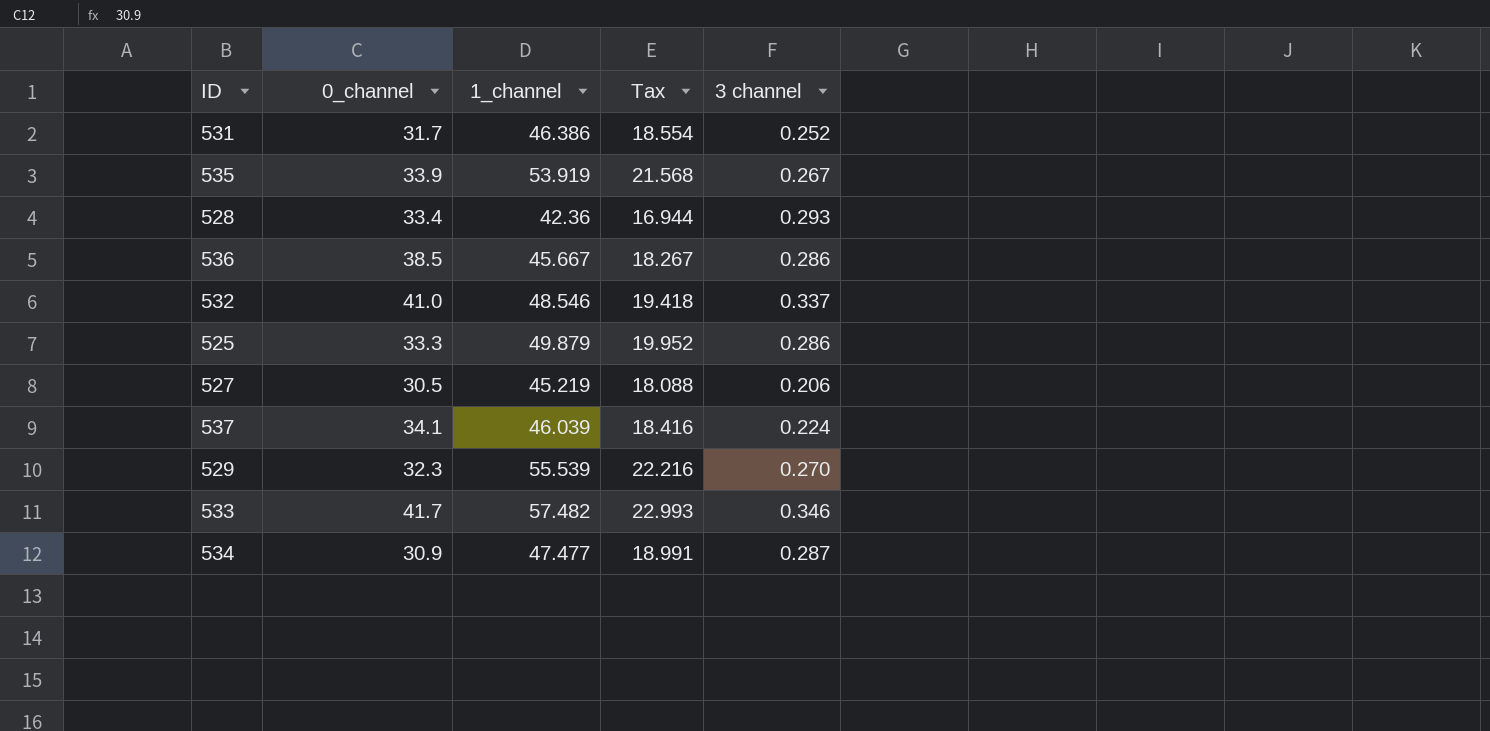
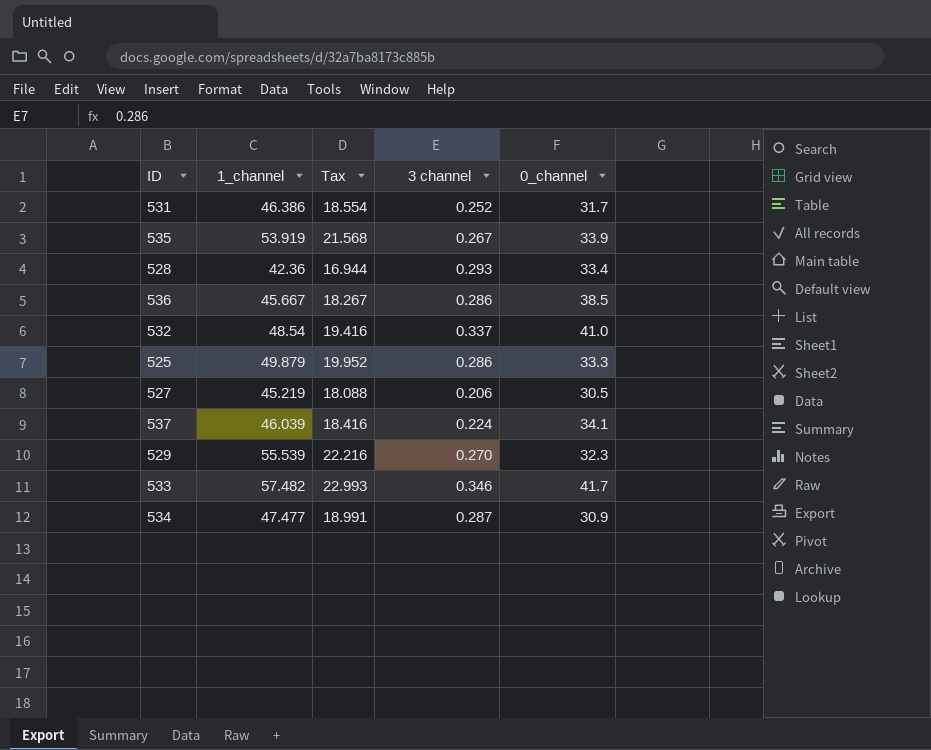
column 0_channel | position: 2 -> 5
532 | 1_channel: 48.546 -> 48.54
532 | Tax: 19.418 -> 19.416

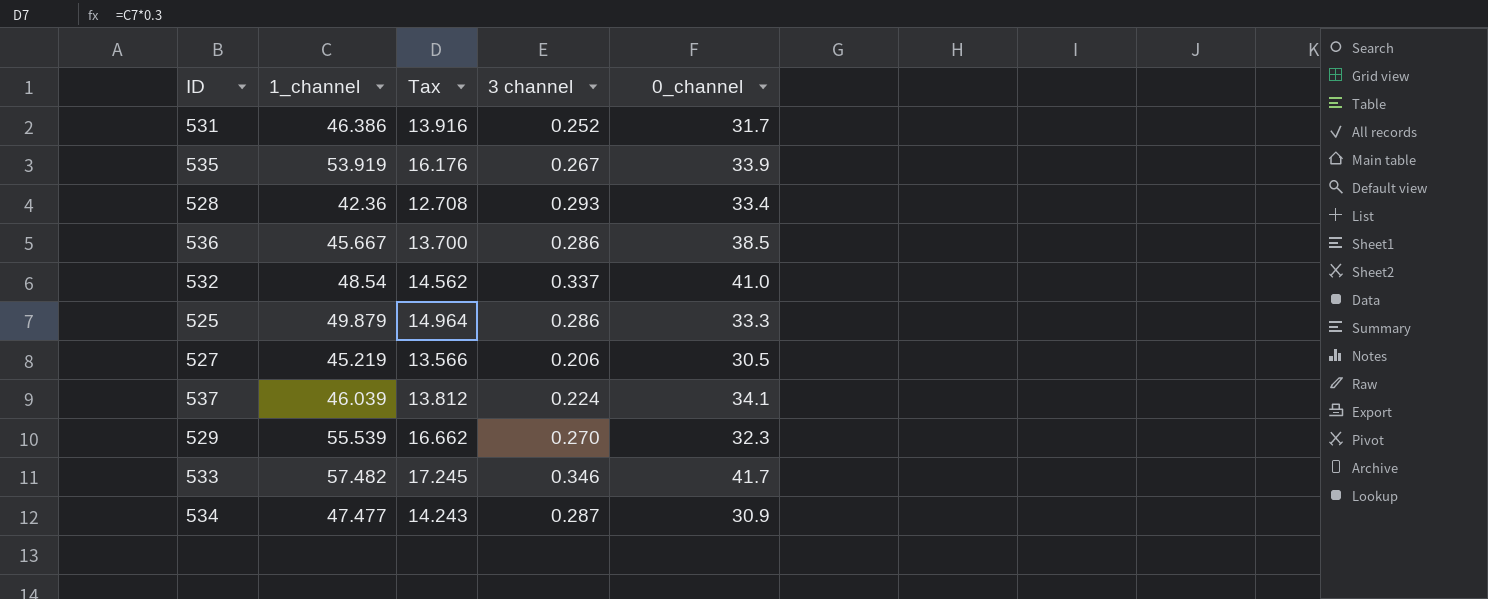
column Tax | formula: [1_channel] * 0.4 -> [1_channel] * 0.3

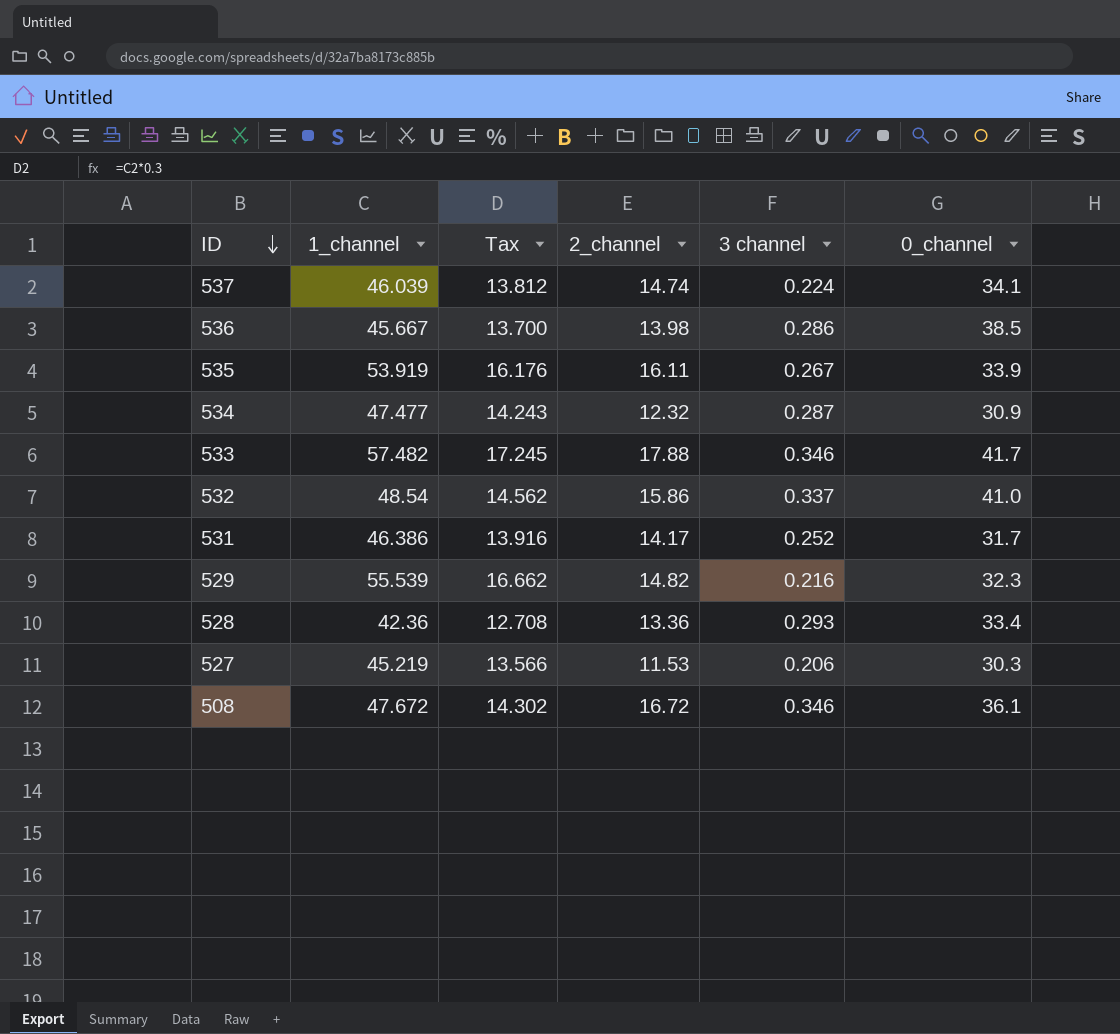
row order: none -> ID descending
column 2_channel | position: none -> 4
row 525: 49.879 | 14.964 | 0.286 | 33.3 -> none
529 | 3 channel: 0.270 -> 0.216
527 | 0_channel: 30.5 -> 30.3
row 508: none -> 47.672 | 14.302 | 16.72 | 0.346 | 36.1

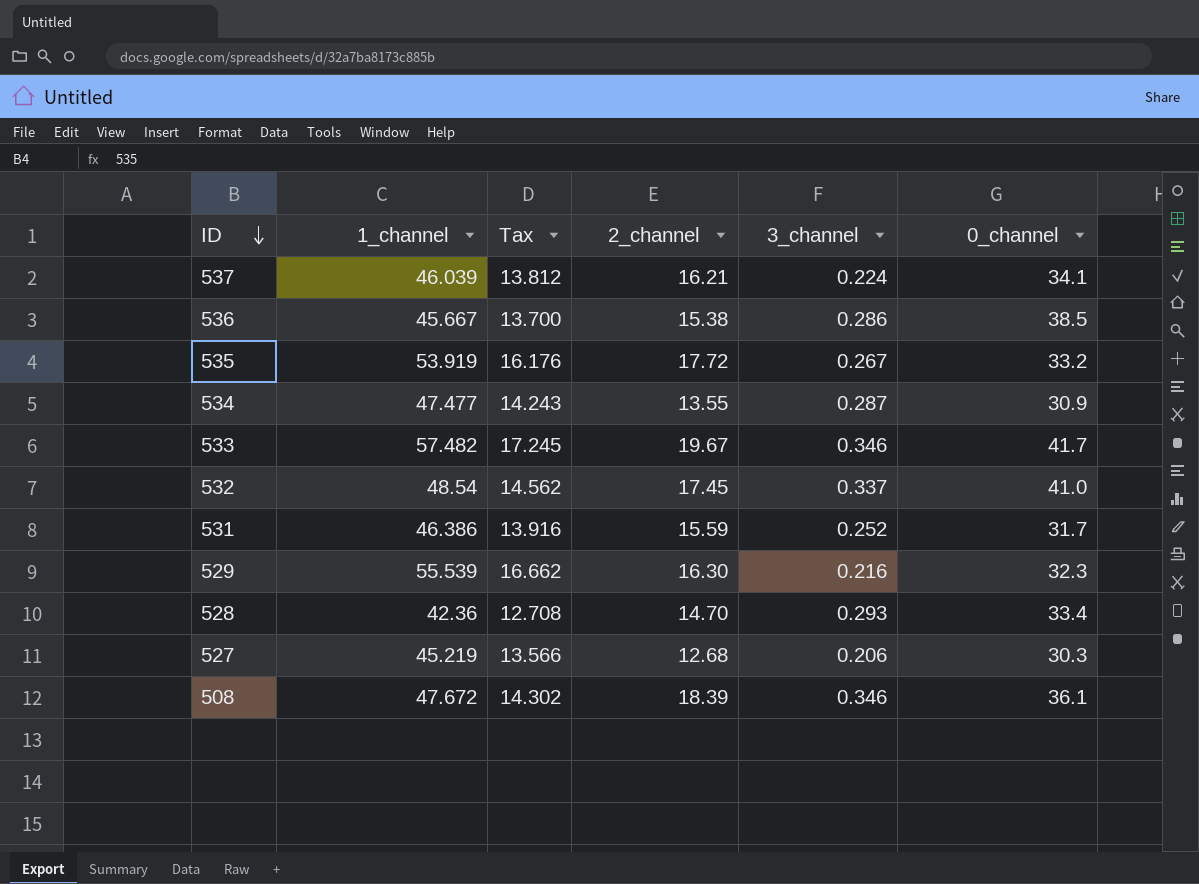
column name: 3 channel -> 3_channel
537 | 2_channel: 14.74 -> 16.21
536 | 2_channel: 13.98 -> 15.38
535 | 2_channel: 16.11 -> 17.72
535 | 0_channel: 33.9 -> 33.2
534 | 2_channel: 12.32 -> 13.55
533 | 2_channel: 17.88 -> 19.67
532 | 2_channel: 15.86 -> 17.45
531 | 2_channel: 14.17 -> 15.59
529 | 2_channel: 14.82 -> 16.30
528 | 2_channel: 13.36 -> 14.70
527 | 2_channel: 11.53 -> 12.68
508 | 2_channel: 16.72 -> 18.39

